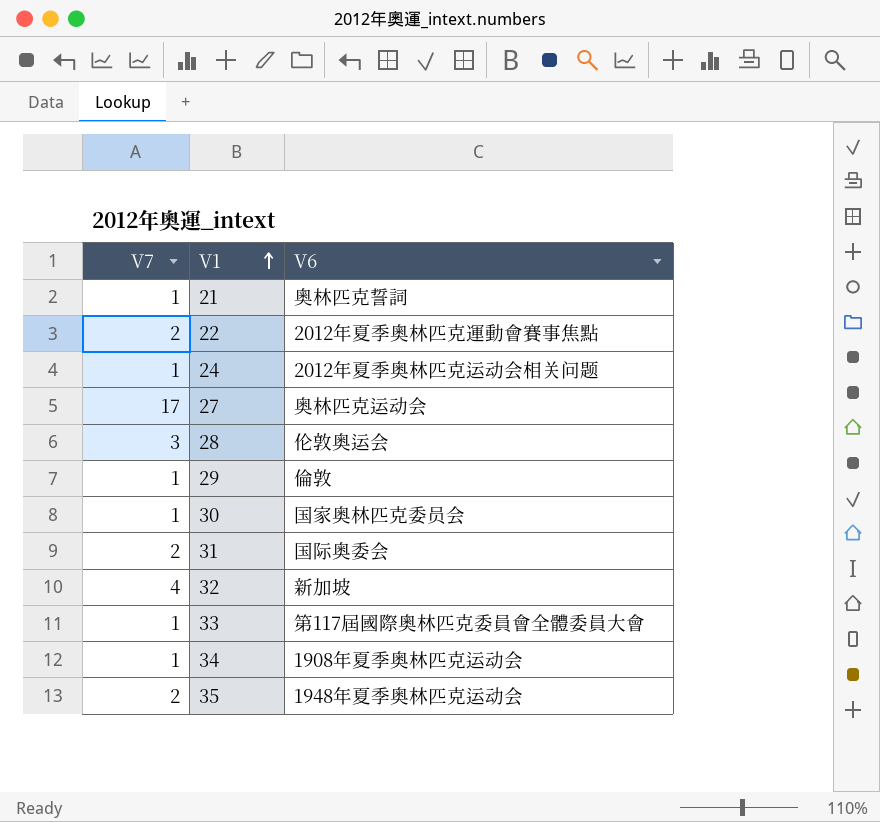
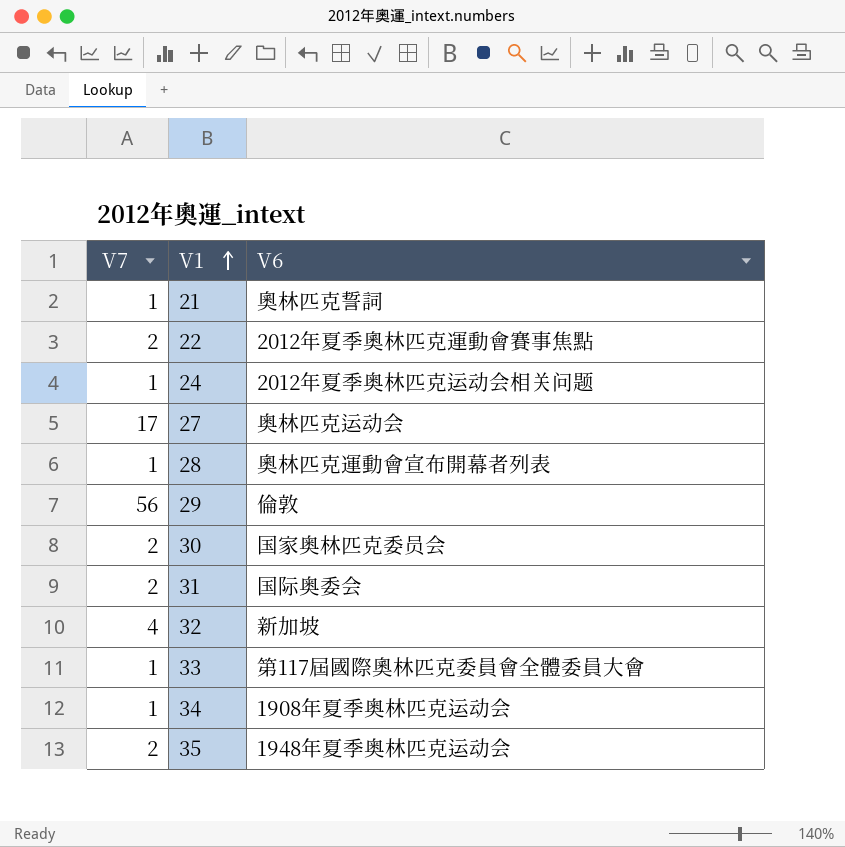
28 | V7: 3 -> 1
28 | V6: 伦敦奥运会 -> 奧林匹克運動會宣布開幕者列表
29 | V7: 1 -> 56
30 | V7: 1 -> 2

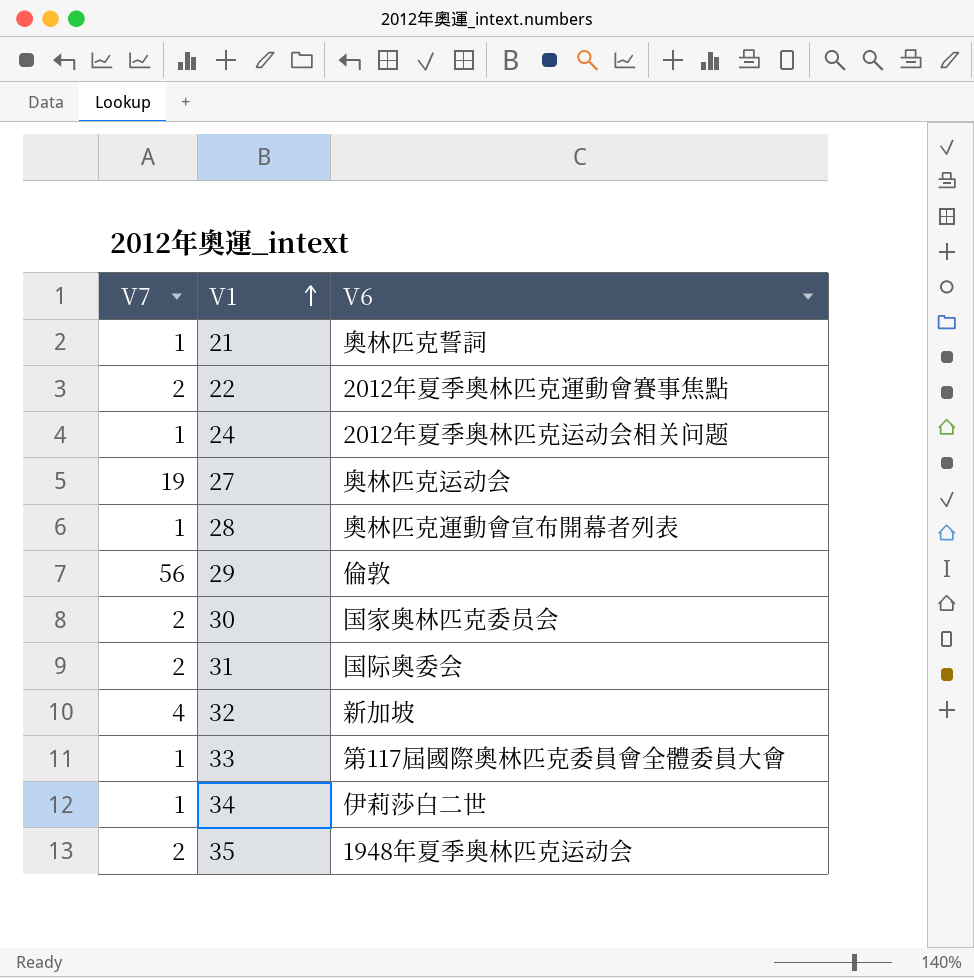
27 | V7: 17 -> 19
34 | V6: 1908年夏季奥林匹克运动会 -> 伊莉莎白二世

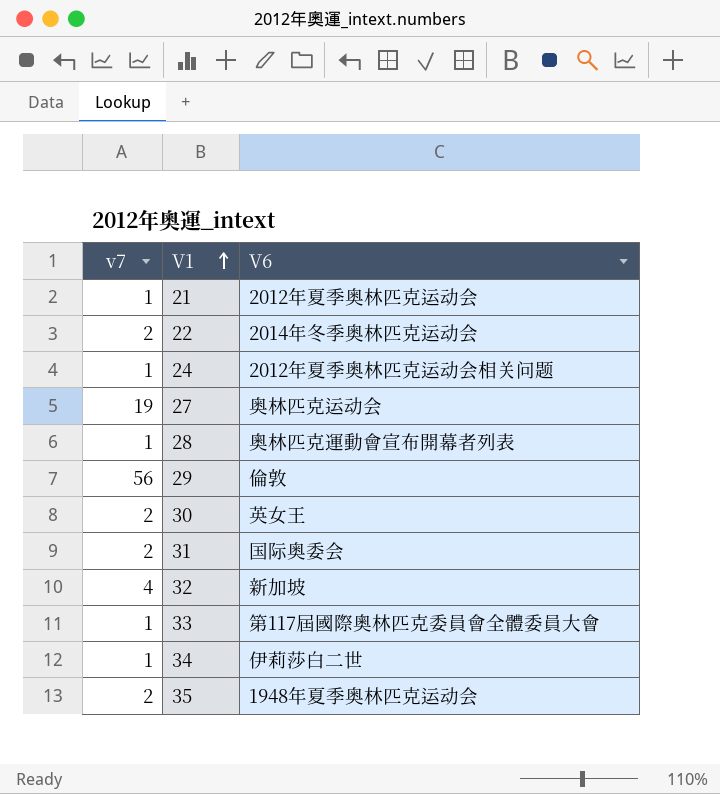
column name: V7 -> v7
21 | V6: 奧林匹克誓詞 -> 2012年夏季奥林匹克运动会
22 | V6: 2012年夏季奧林匹克運動會賽事焦點 -> 2014年冬季奥林匹克运动会
30 | V6: 国家奥林匹克委员会 -> 英女王

